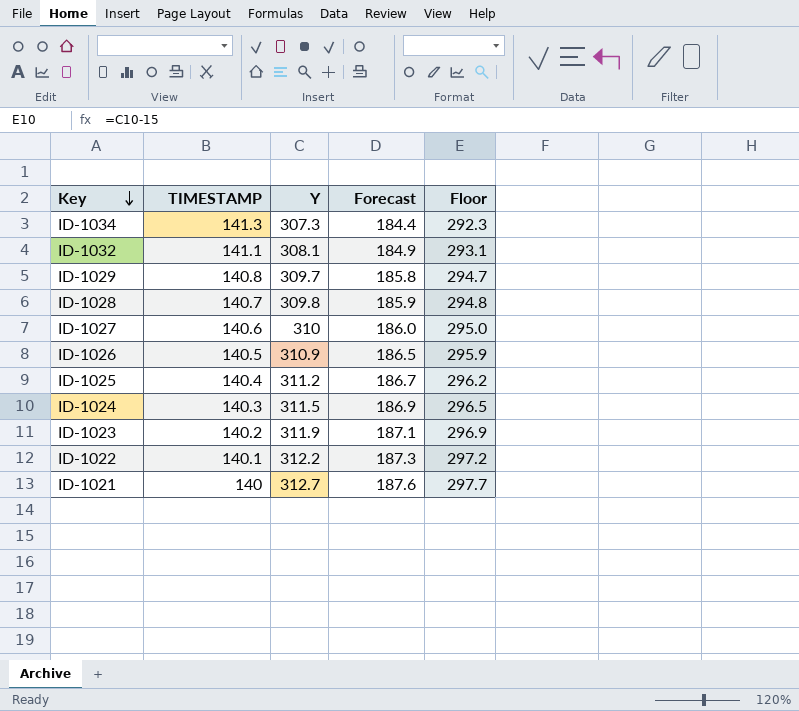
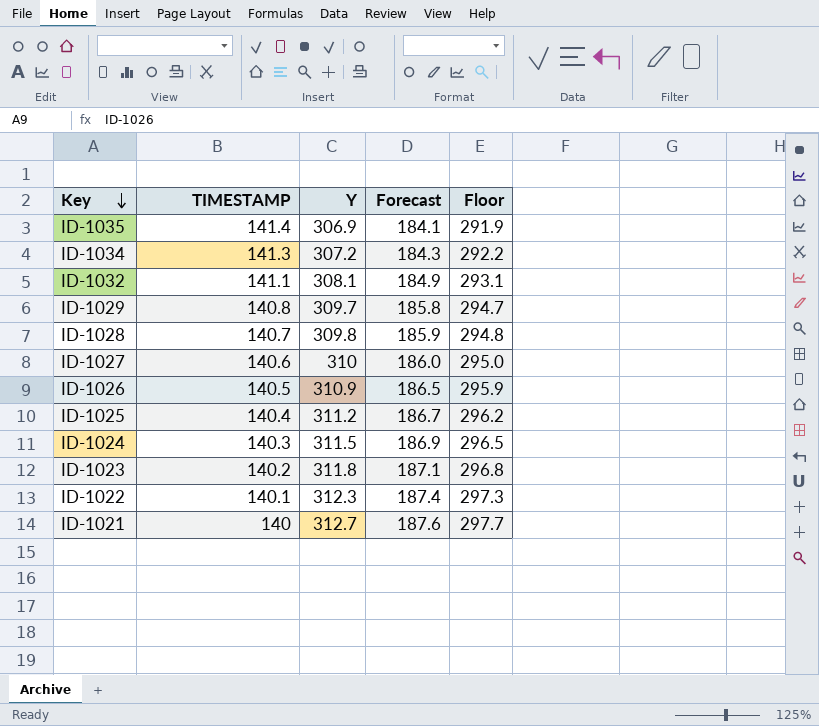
row ID-1035: none -> 141.4 | 306.9 | 184.1 | 291.9
ID-1034 | Y: 307.3 -> 307.2
ID-1034 | Forecast: 184.4 -> 184.3
ID-1034 | Floor: 292.3 -> 292.2
ID-1023 | Y: 311.9 -> 311.8
ID-1023 | Floor: 296.9 -> 296.8
ID-1022 | Y: 312.2 -> 312.3
ID-1022 | Forecast: 187.3 -> 187.4
ID-1022 | Floor: 297.2 -> 297.3

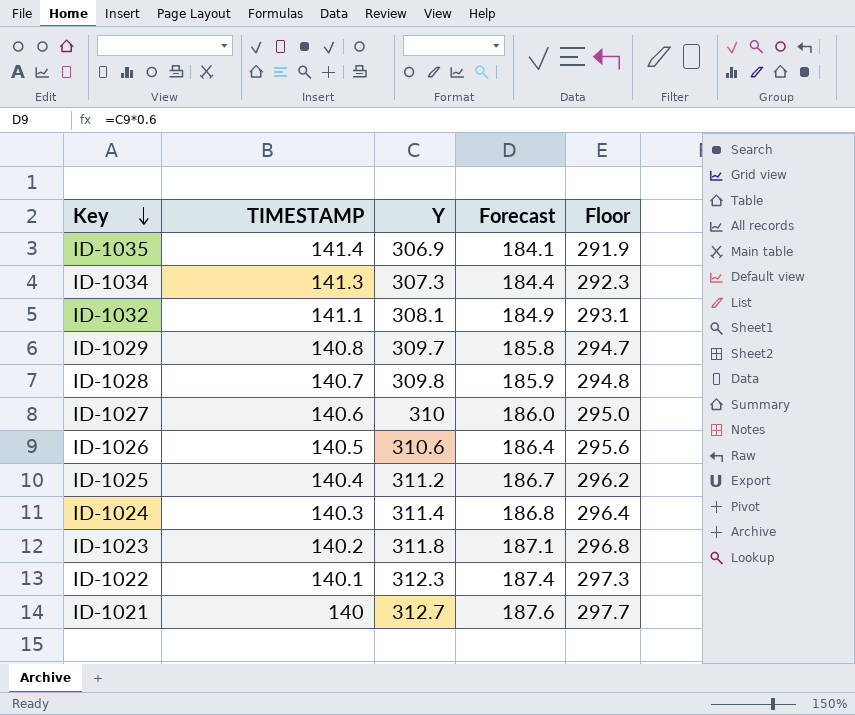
ID-1034 | Y: 307.2 -> 307.3
ID-1034 | Forecast: 184.3 -> 184.4
ID-1034 | Floor: 292.2 -> 292.3
ID-1026 | Y: 310.9 -> 310.6
ID-1026 | Forecast: 186.5 -> 186.4
ID-1026 | Floor: 295.9 -> 295.6
ID-1024 | Y: 311.5 -> 311.4
ID-1024 | Forecast: 186.9 -> 186.8
ID-1024 | Floor: 296.5 -> 296.4

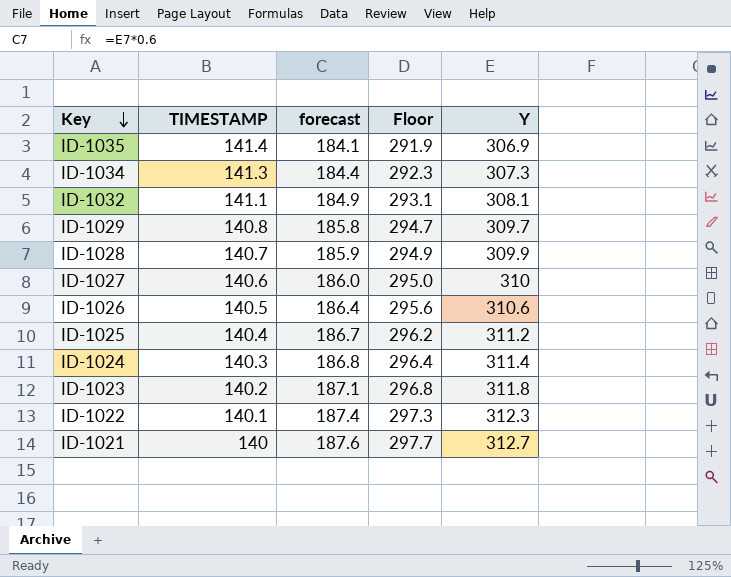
column name: Forecast -> forecast
column Y | position: 3 -> 5
ID-1028 | Floor: 294.8 -> 294.9
ID-1028 | Y: 309.8 -> 309.9

